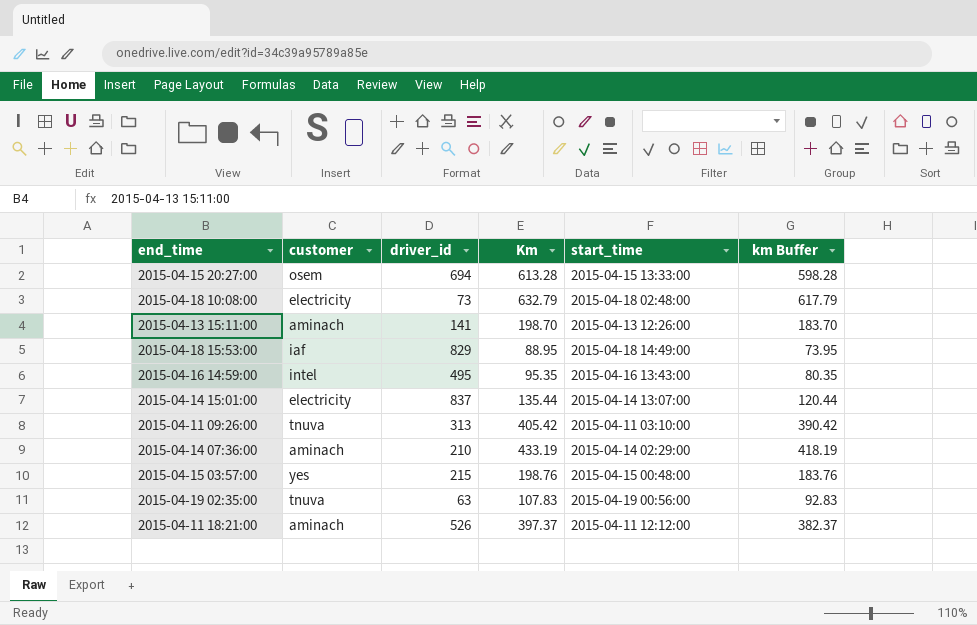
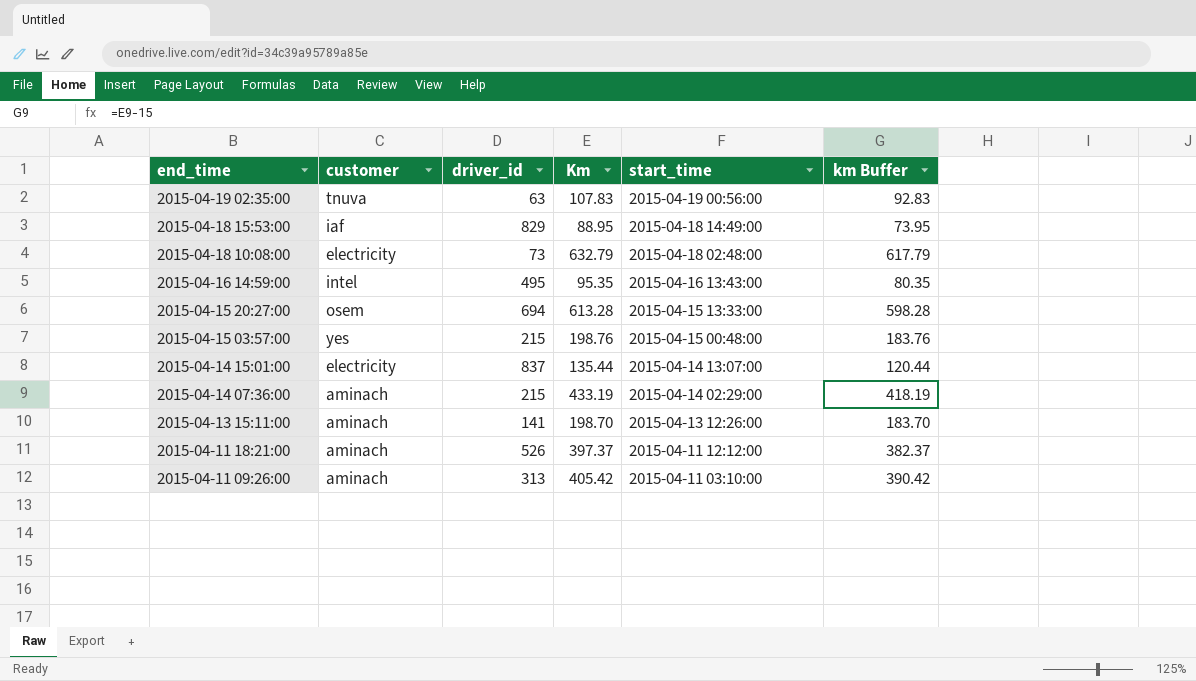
row order: none -> end_time descending
2015-04-14 07:36:00 | driver_id: 210 -> 215
2015-04-11 09:26:00 | customer: tnuva -> aminach

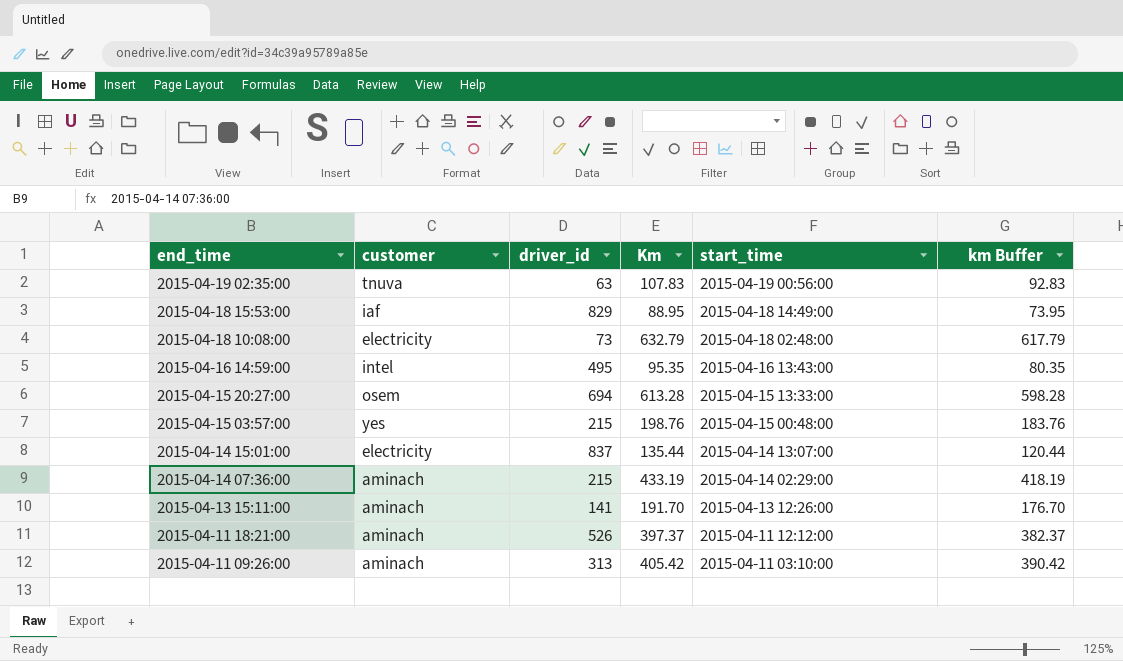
2015-04-13 15:11:00 | Km: 198.70 -> 191.70
2015-04-13 15:11:00 | km Buffer: 183.70 -> 176.70

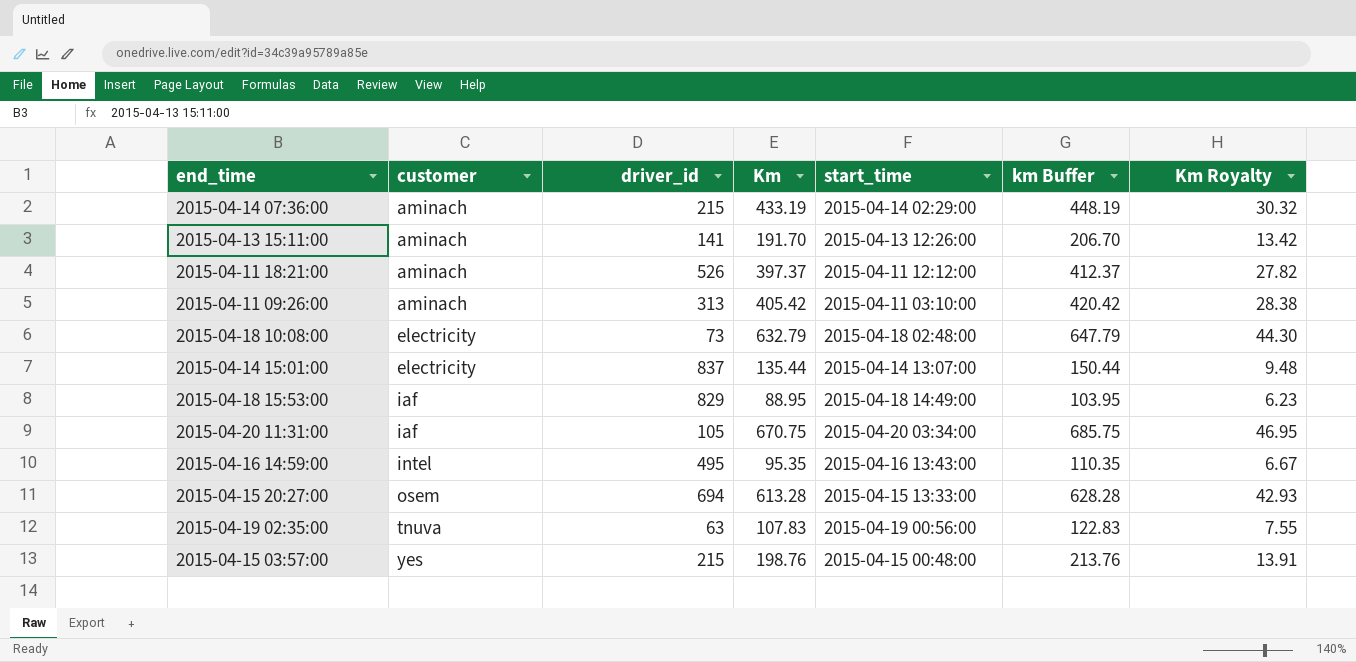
row order: end_time descending -> customer ascending
column km Buffer | formula: [Km] - 15 -> [Km] + 15
column Km Royalty | formula: none -> [Km] * 0.07
row 2015-04-20 11:31:00: none -> iaf | 105 | 670.75 | 2015-04-20 03:34:00 | 685.75 | 46.95

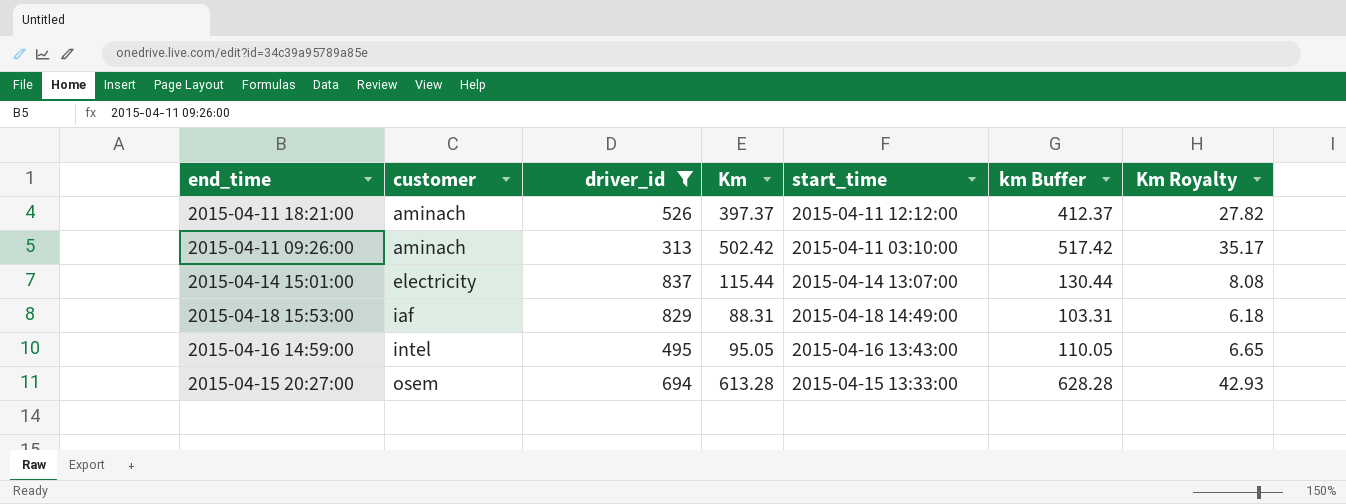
filter: none -> driver_id >= 313
2015-04-11 09:26:00 | Km: 405.42 -> 502.42
2015-04-11 09:26:00 | km Buffer: 420.42 -> 517.42
2015-04-11 09:26:00 | Km Royalty: 28.38 -> 35.17
2015-04-14 15:01:00 | Km: 135.44 -> 115.44
2015-04-14 15:01:00 | km Buffer: 150.44 -> 130.44
2015-04-14 15:01:00 | Km Royalty: 9.48 -> 8.08
2015-04-18 15:53:00 | Km: 88.95 -> 88.31
2015-04-18 15:53:00 | km Buffer: 103.95 -> 103.31
2015-04-18 15:53:00 | Km Royalty: 6.23 -> 6.18
2015-04-16 14:59:00 | Km: 95.35 -> 95.05
2015-04-16 14:59:00 | km Buffer: 110.35 -> 110.05
2015-04-16 14:59:00 | Km Royalty: 6.67 -> 6.65

